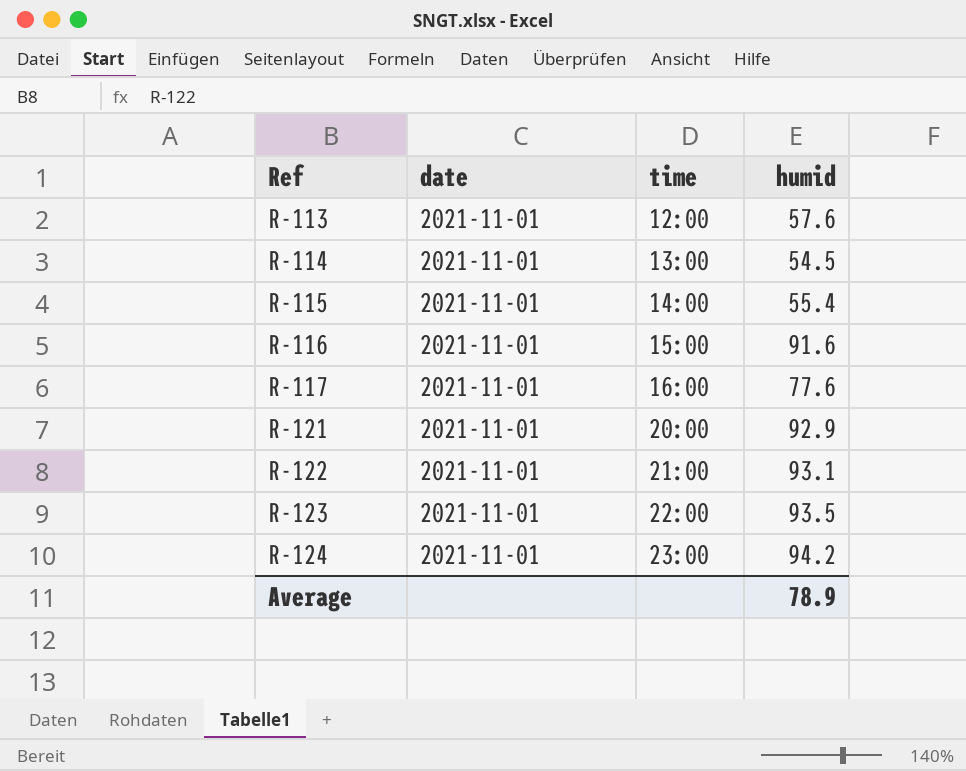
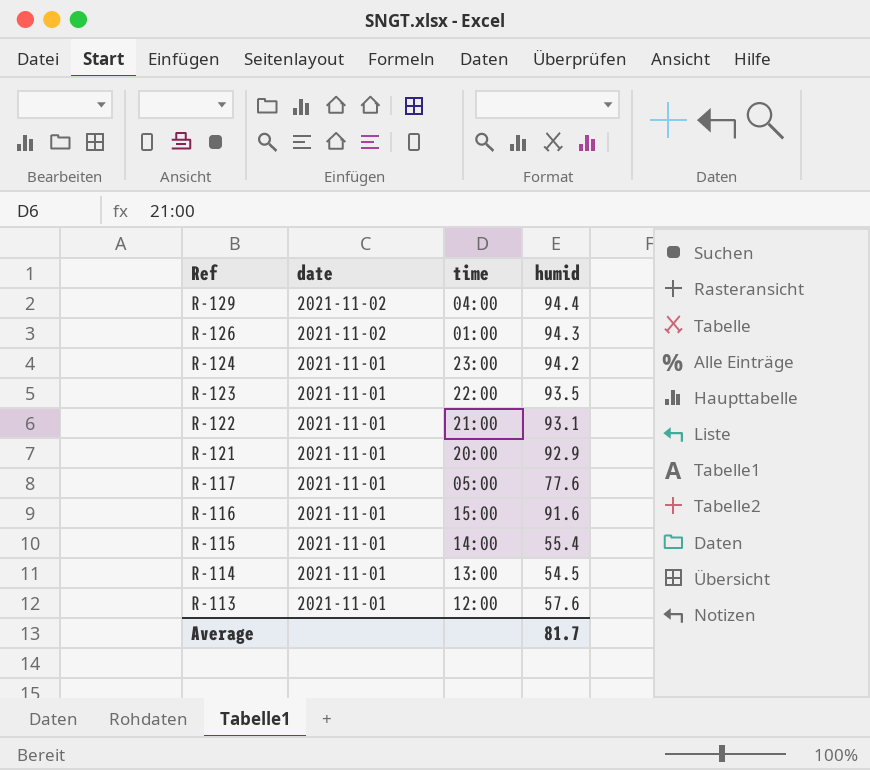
row order: Ref ascending -> Ref descending
row R-129: none -> 2021-11-02 | 04:00 | 94.4
row R-126: none -> 2021-11-02 | 01:00 | 94.3
R-117 | time: 16:00 -> 05:00
Average | humid: 78.9 -> 81.7

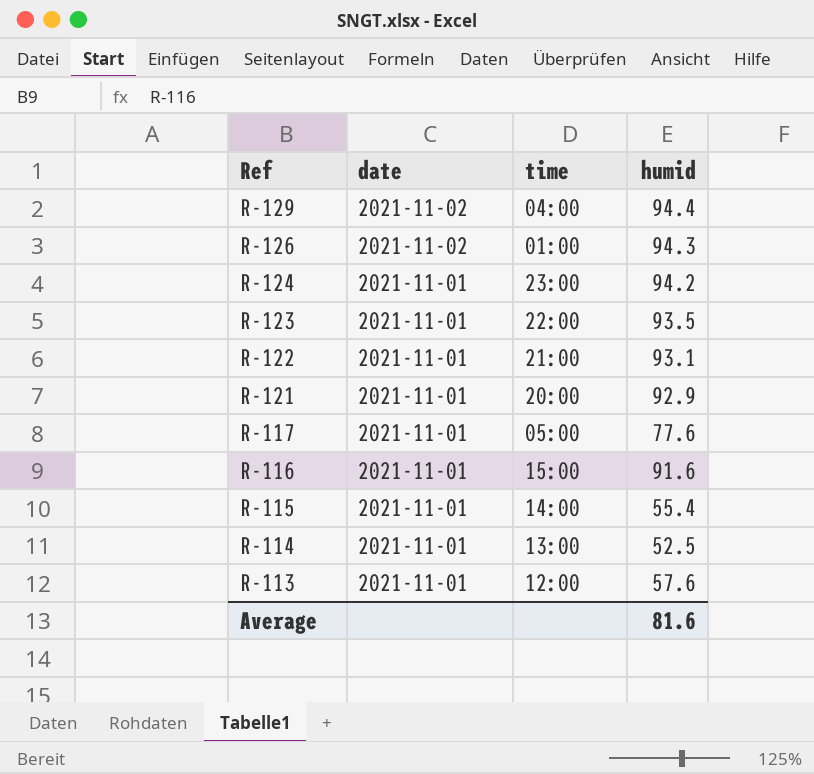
R-114 | humid: 54.5 -> 52.5
Average | humid: 81.7 -> 81.6

